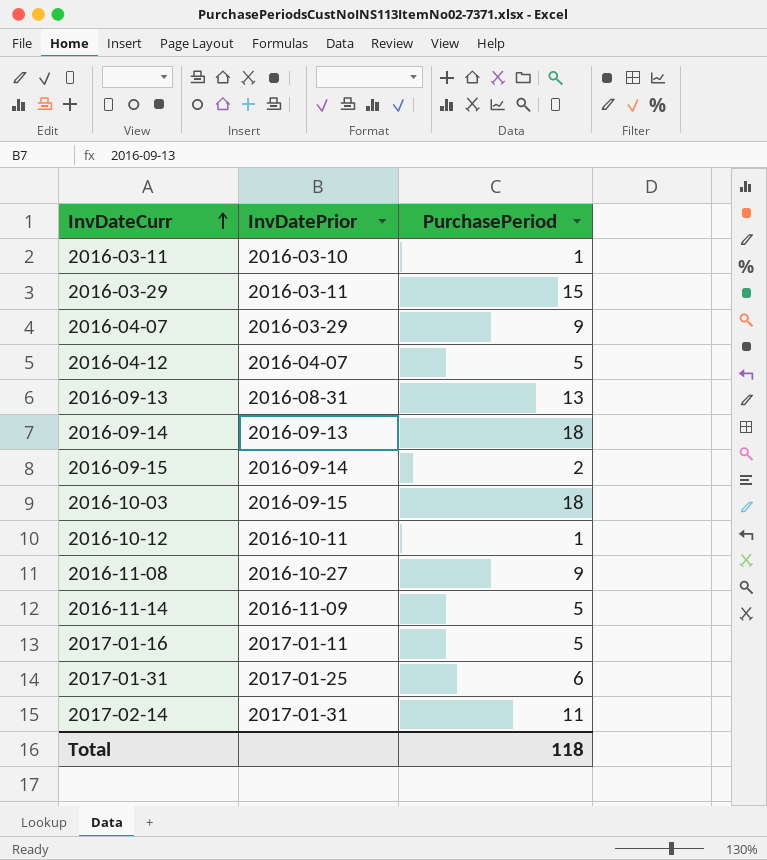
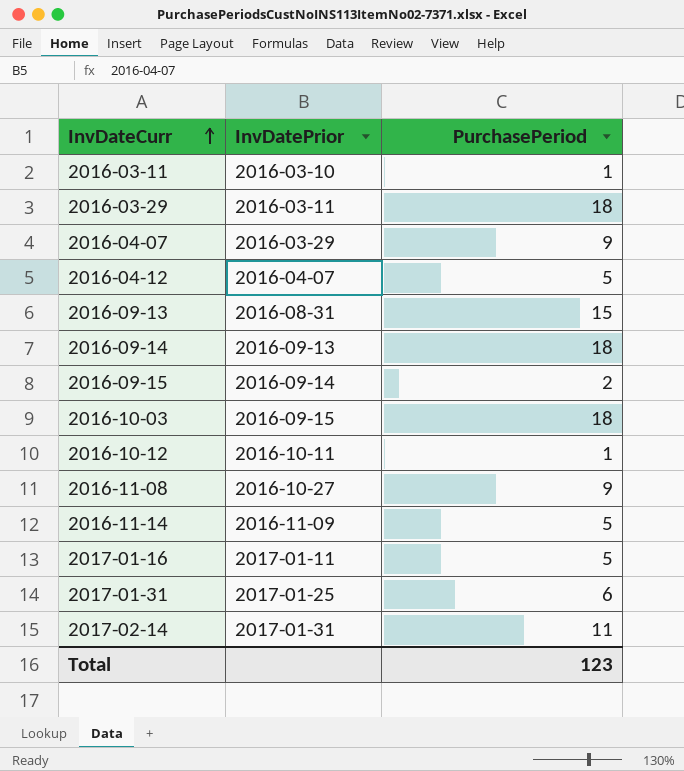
2016-03-29 | PurchasePeriod: 15 -> 18
2016-09-13 | PurchasePeriod: 13 -> 15
Total | PurchasePeriod: 118 -> 123

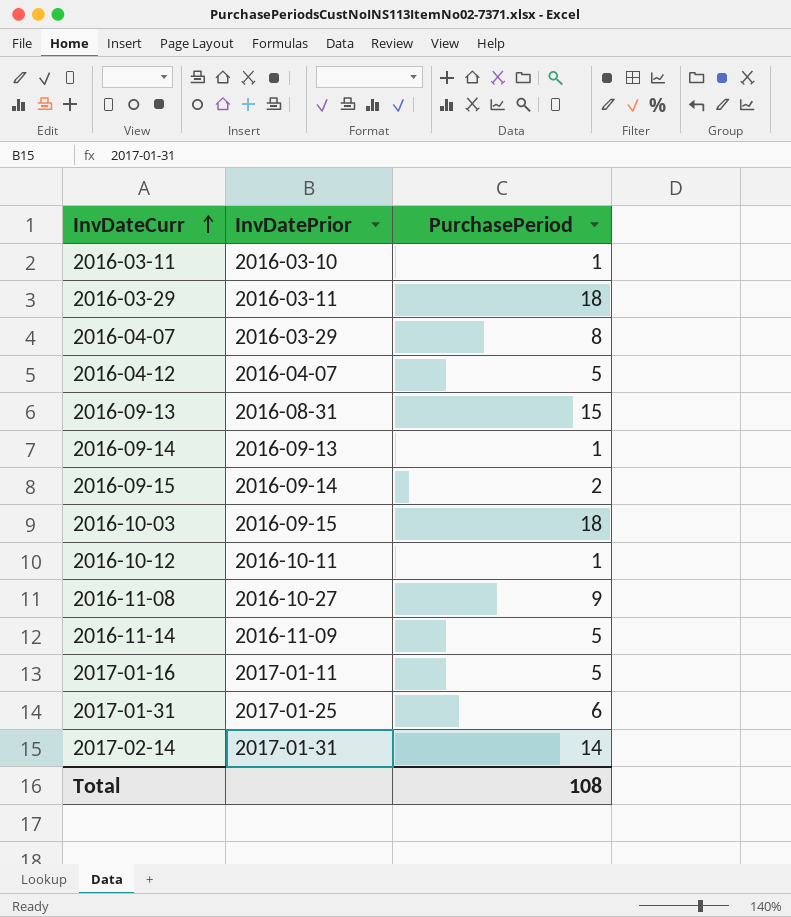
2016-04-07 | PurchasePeriod: 9 -> 8
2016-09-14 | PurchasePeriod: 18 -> 1
2017-02-14 | PurchasePeriod: 11 -> 14
Total | PurchasePeriod: 123 -> 108

